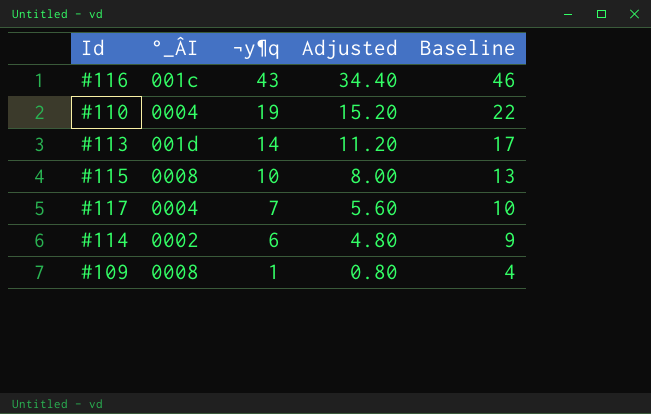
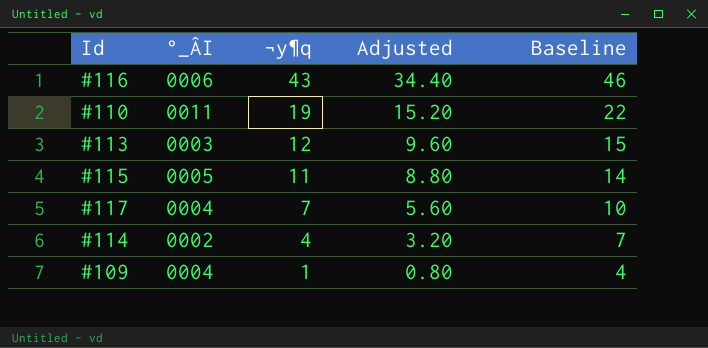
#116 | °_ÂI: 001c -> 0006
#110 | °_ÂI: 0004 -> 0011
#113 | °_ÂI: 001d -> 0003
#113 | ¬y¶q: 14 -> 12
#113 | Adjusted: 11.20 -> 9.60
#113 | Baseline: 17 -> 15
#115 | °_ÂI: 0008 -> 0005
#115 | ¬y¶q: 10 -> 11
#115 | Adjusted: 8.00 -> 8.80
#115 | Baseline: 13 -> 14
#114 | ¬y¶q: 6 -> 4
#114 | Adjusted: 4.80 -> 3.20
#114 | Baseline: 9 -> 7
#109 | °_ÂI: 0008 -> 0004

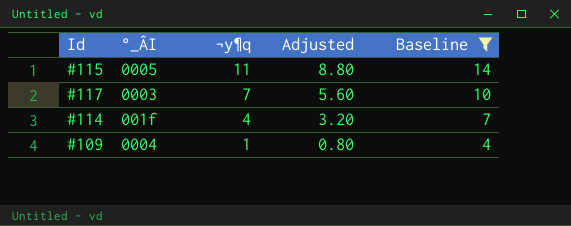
filter: none -> Baseline <= 14
#117 | °_ÂI: 0004 -> 0003
#114 | °_ÂI: 0002 -> 001f

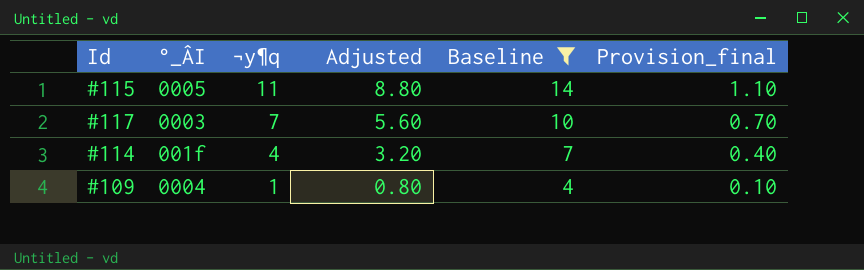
column Provision_final | formula: none -> [¬y¶q] * 0.1

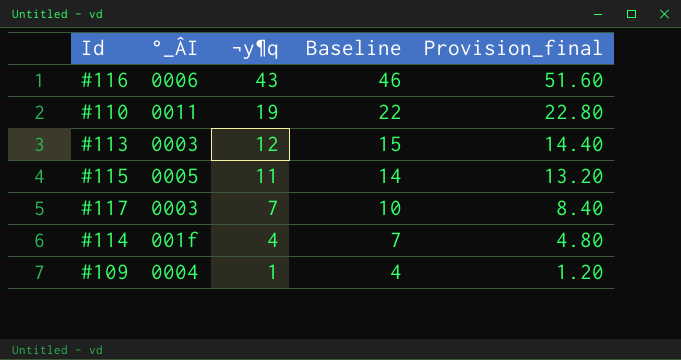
filter: Baseline <= 14 -> none
column Adjusted | formula: [¬y¶q] * 0.8 -> none
column Provision_final | formula: [¬y¶q] * 0.1 -> [¬y¶q] * 1.2

